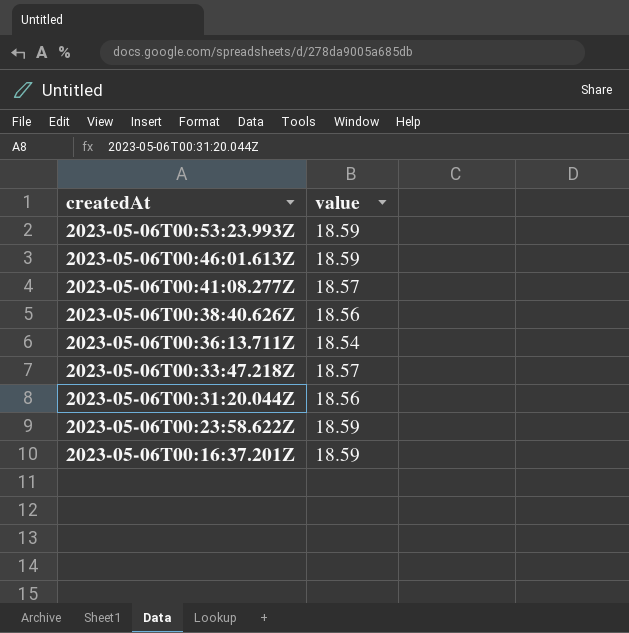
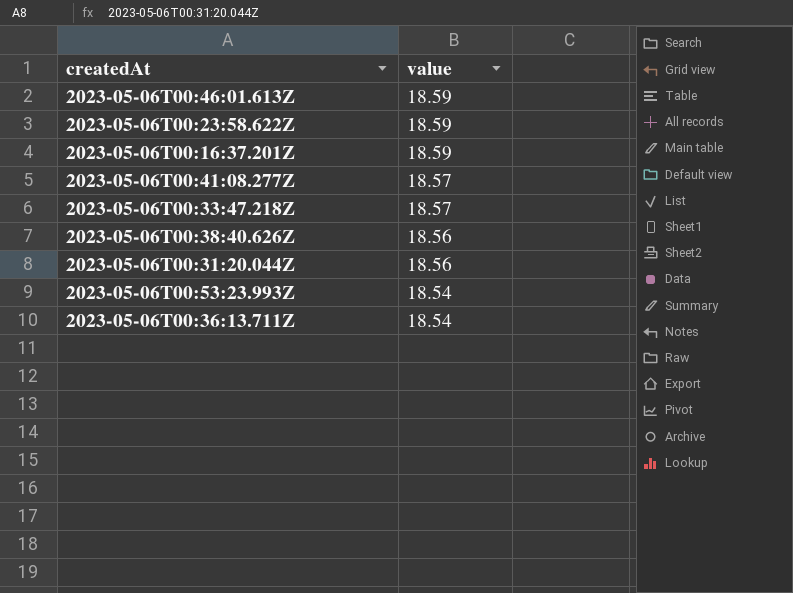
row order: createdAt descending -> value descending
2023-05-06T00:53:23.993Z | value: 18.59 -> 18.54

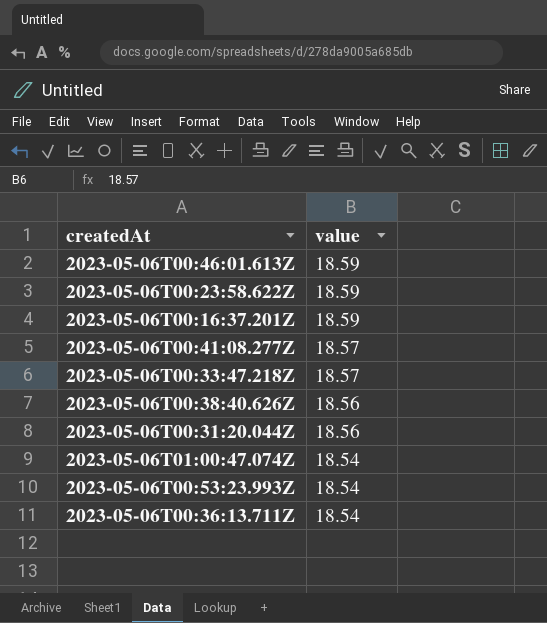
row 2023-05-06T01:00:47.074Z: none -> 18.54

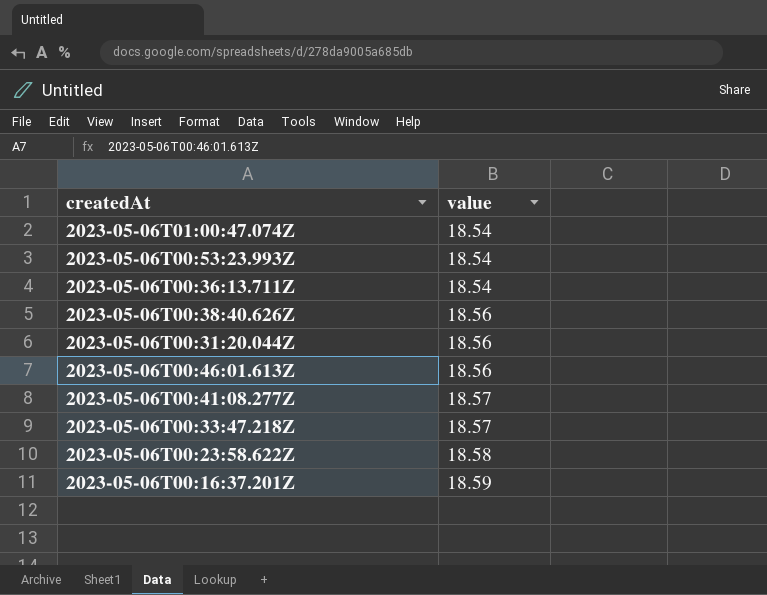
row order: value descending -> value ascending
2023-05-06T00:46:01.613Z | value: 18.59 -> 18.56
2023-05-06T00:23:58.622Z | value: 18.59 -> 18.58

